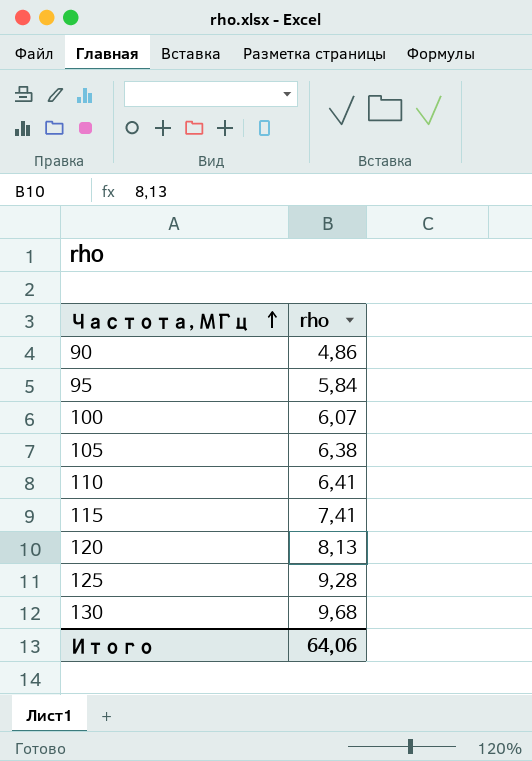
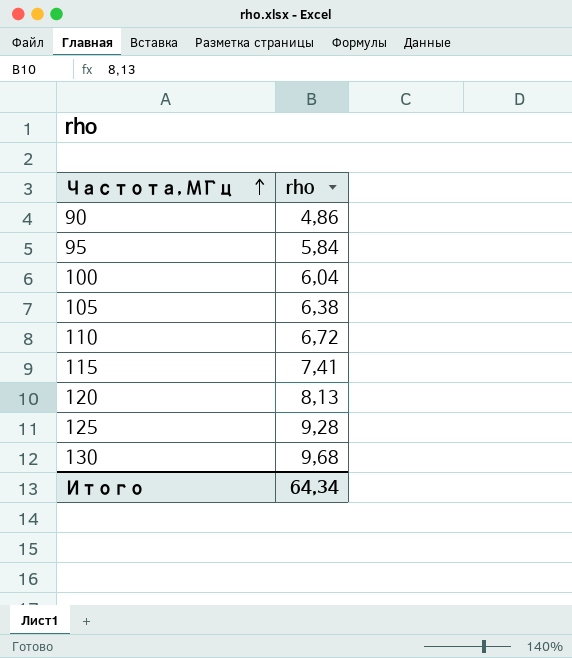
100 | rho: 6,07 -> 6,04
110 | rho: 6,41 -> 6,72
Итого | rho: 64,06 -> 64,34

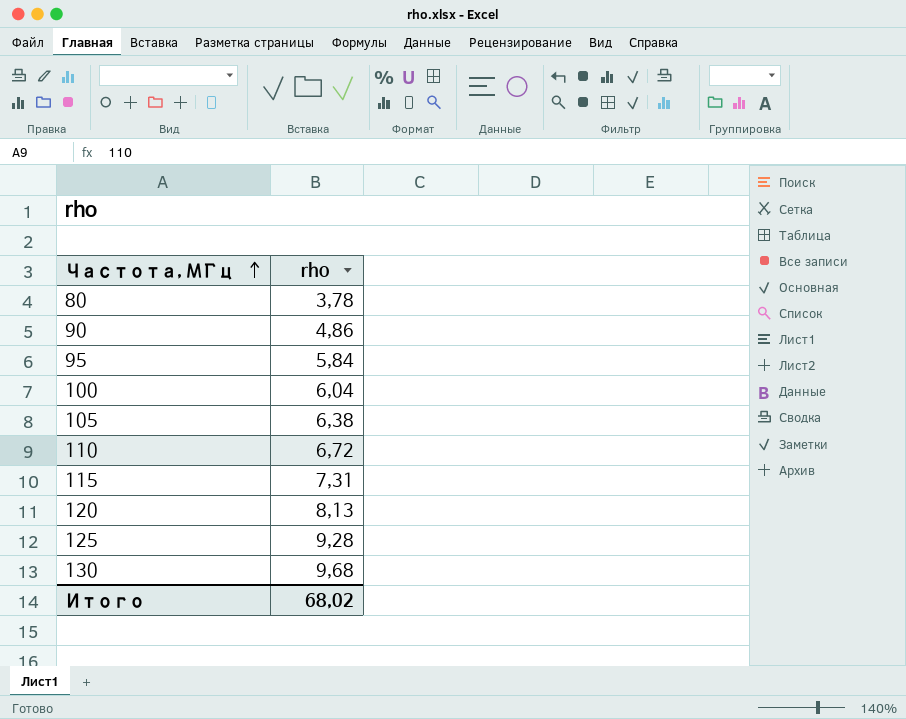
row 80: none -> 3,78
115 | rho: 7,41 -> 7,31
Итого | rho: 64,34 -> 68,02

